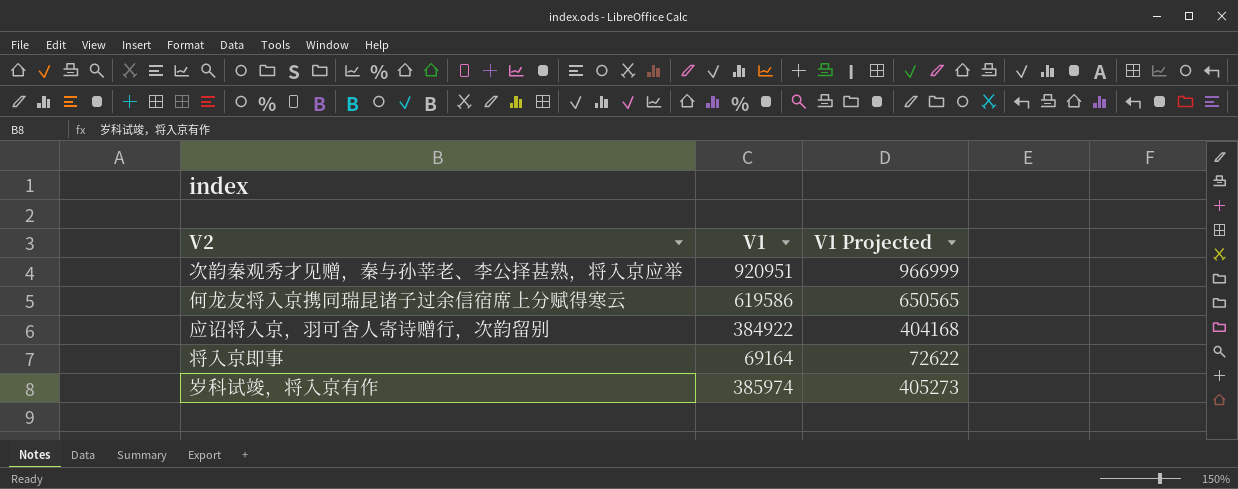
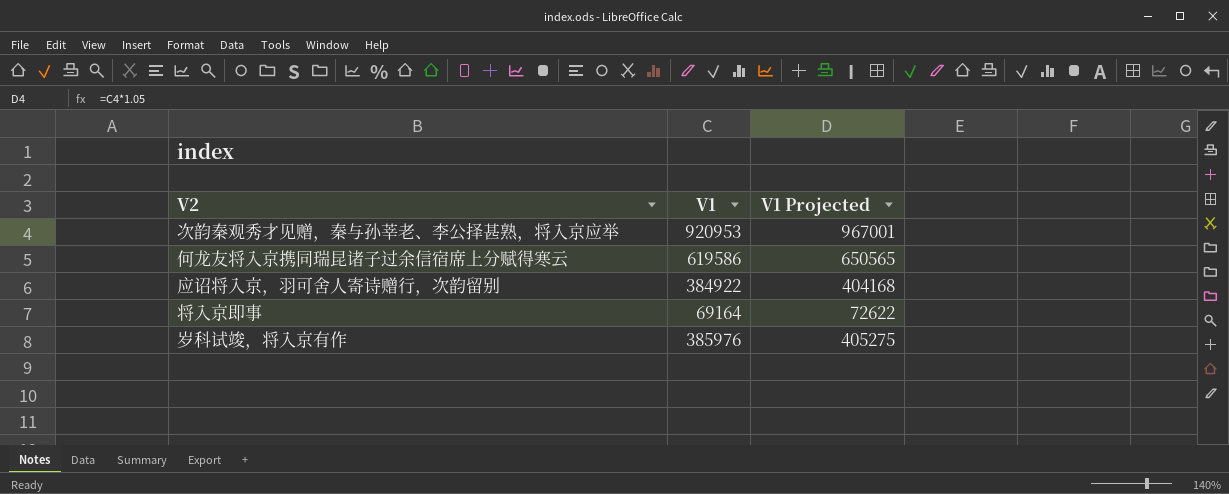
次韵秦观秀才见赠，秦与孙莘老、李公择甚熟，将入京应举 | V1: 920951 -> 920953
次韵秦观秀才见赠，秦与孙莘老、李公择甚熟，将入京应举 | V1 Projected: 966999 -> 967001
岁科试竣，将入京有作 | V1: 385974 -> 385976
岁科试竣，将入京有作 | V1 Projected: 405273 -> 405275

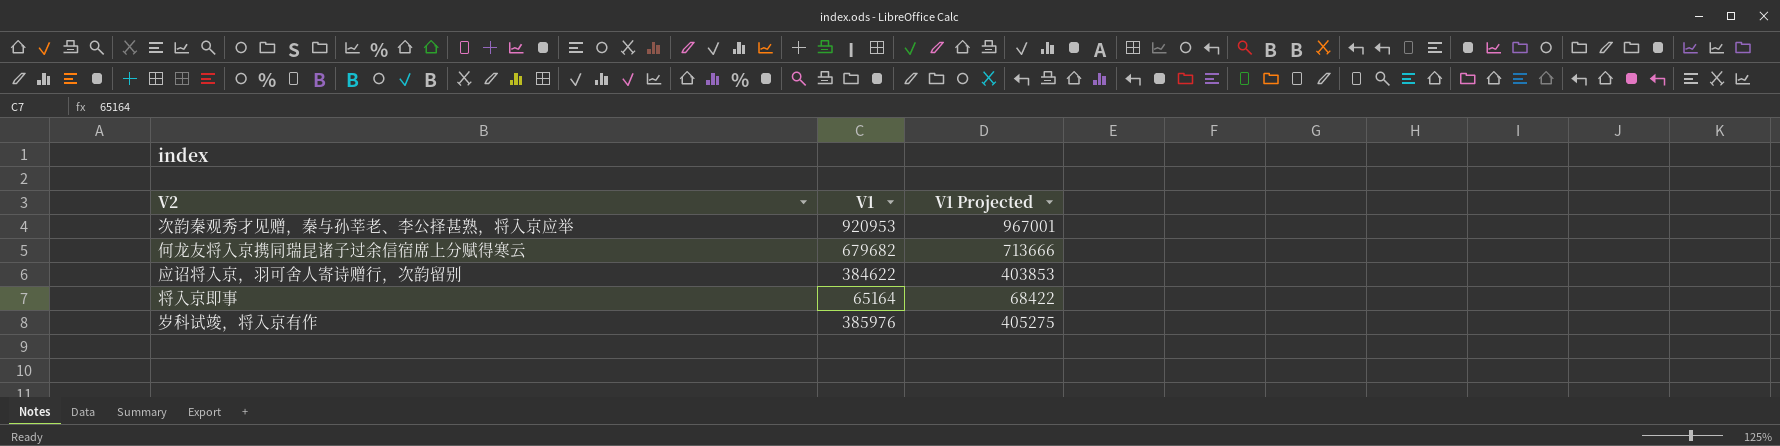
何龙友将入京携同瑞昆诸子过余信宿席上分赋得寒云 | V1: 619586 -> 679682
何龙友将入京携同瑞昆诸子过余信宿席上分赋得寒云 | V1 Projected: 650565 -> 713666
应诏将入京，羽可舍人寄诗赠行，次韵留别 | V1: 384922 -> 384622
应诏将入京，羽可舍人寄诗赠行，次韵留别 | V1 Projected: 404168 -> 403853
将入京即事 | V1: 69164 -> 65164
将入京即事 | V1 Projected: 72622 -> 68422

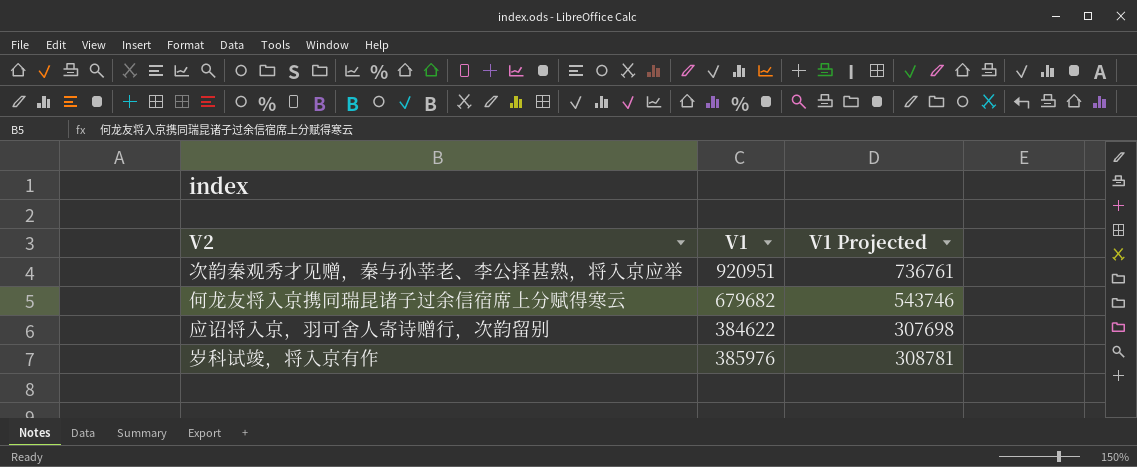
column V1 Projected | formula: [V1] * 1.05 -> [V1] * 0.8
row 将入京即事: 65164 | 68422 -> none
次韵秦观秀才见赠，秦与孙莘老、李公择甚熟，将入京应举 | V1: 920953 -> 920951

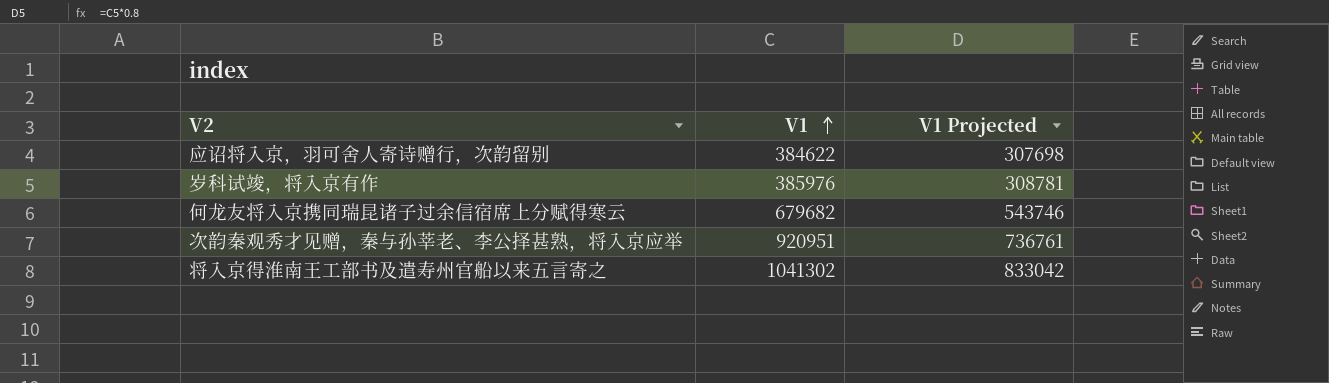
row order: none -> V1 ascending
row 将入京得淮南王工部书及遣寿州官船以来五言寄之: none -> 1041302 | 833042

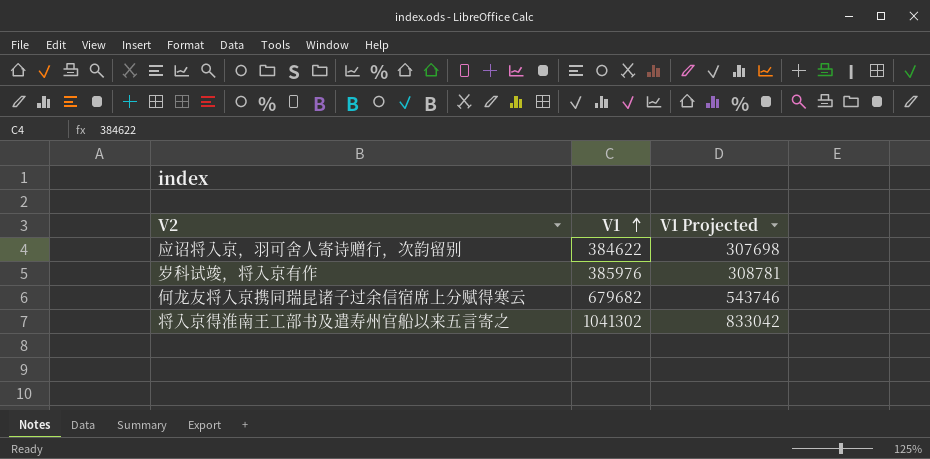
row 次韵秦观秀才见赠，秦与孙莘老、李公择甚熟，将入京应举: 920951 | 736761 -> none

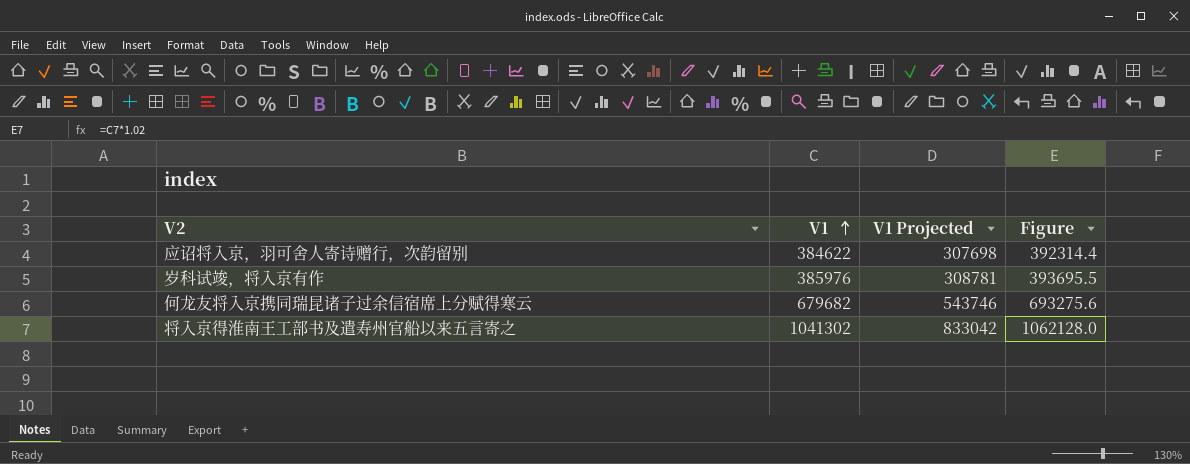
column Figure | formula: none -> [V1] * 1.02

